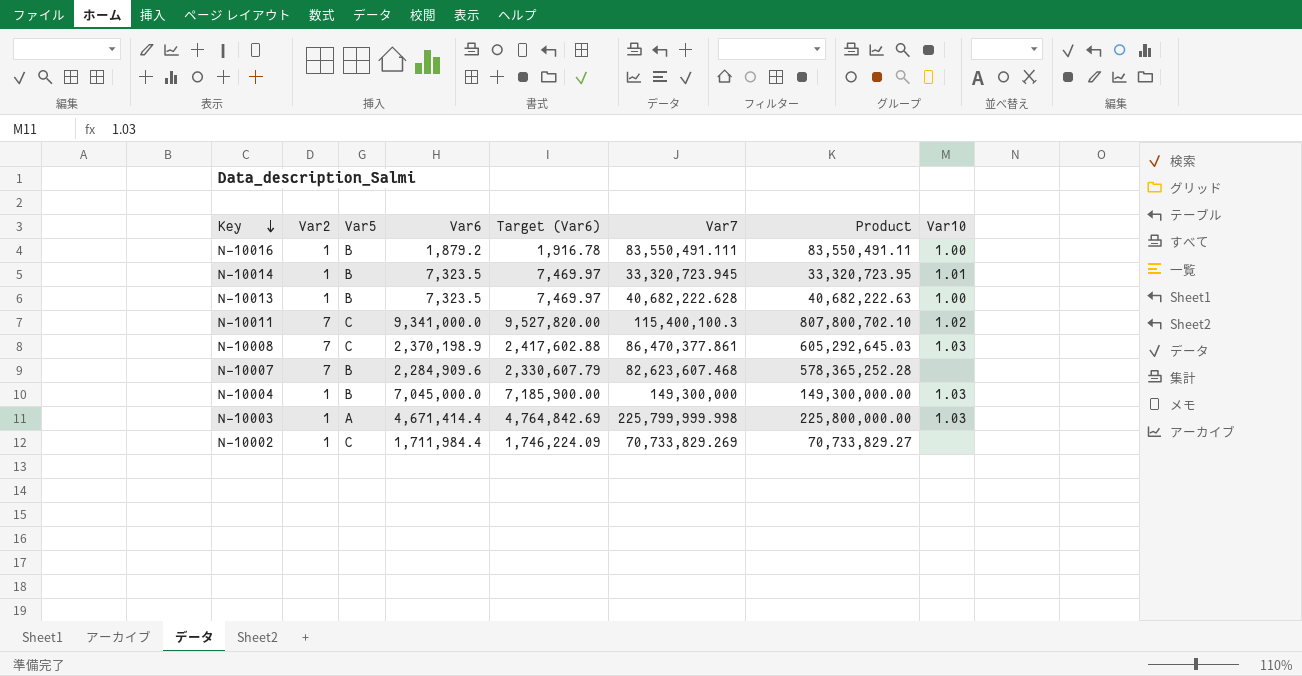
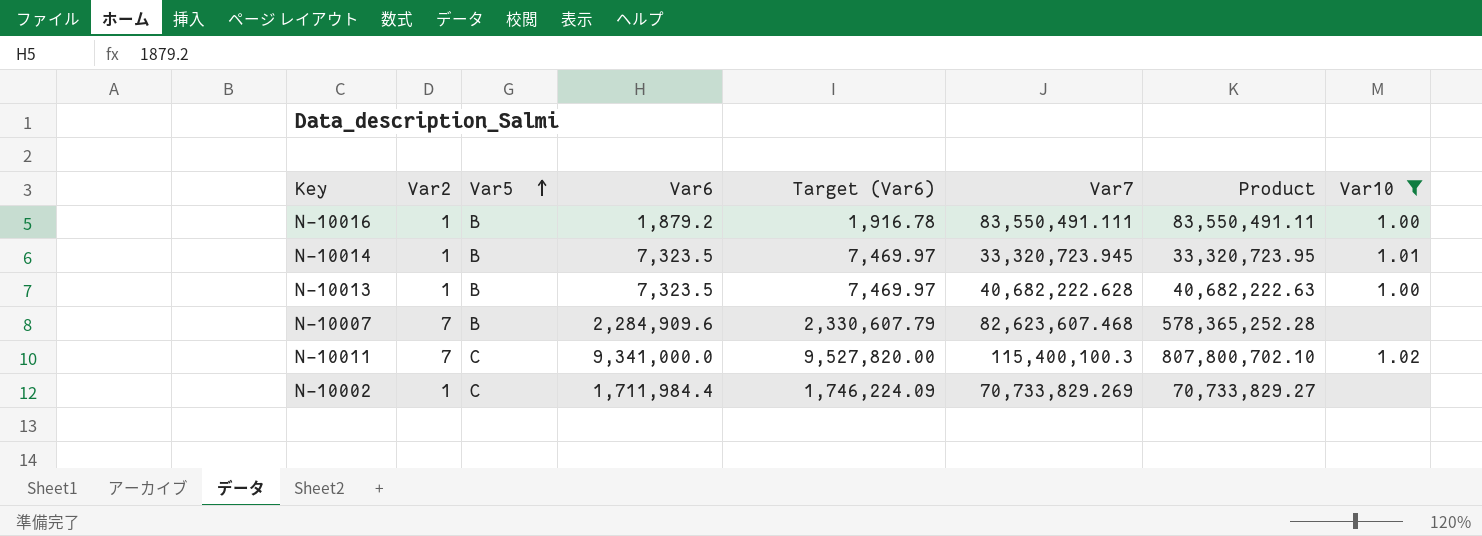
filter: none -> Var10 != 1.03
row order: Key descending -> Var5 ascending

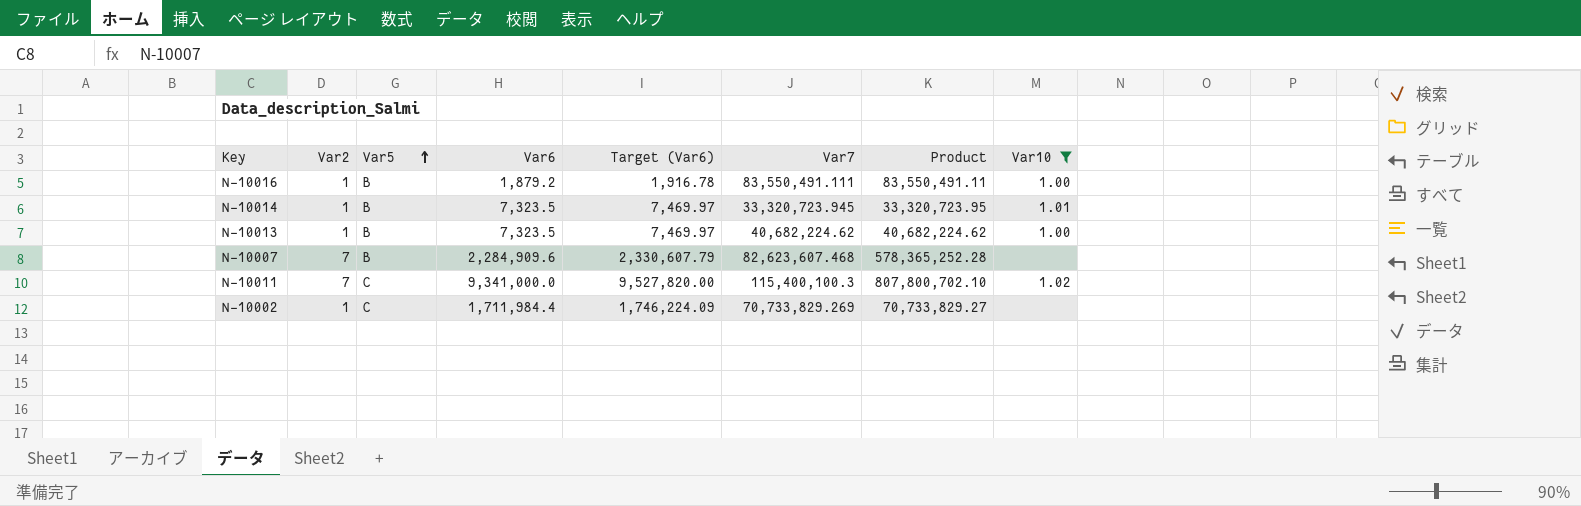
N-10013 | Var7: 40,682,222.628 -> 40,682,224.62
N-10013 | Product: 40,682,222.63 -> 40,682,224.62

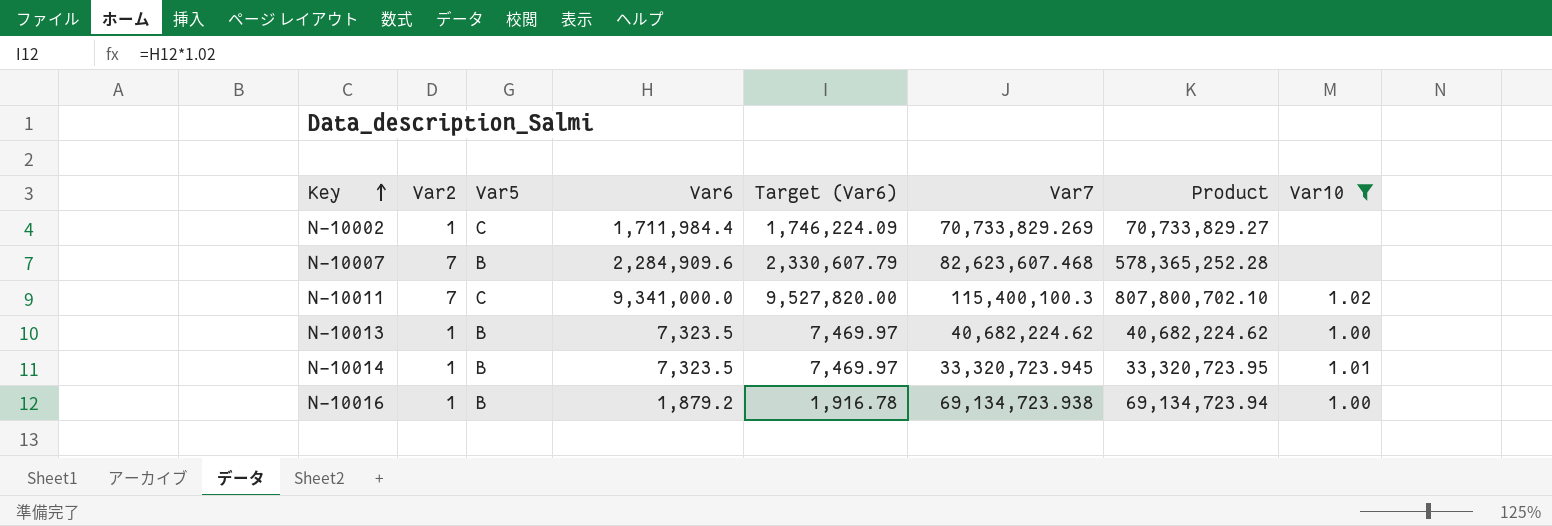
row order: Var5 ascending -> Key ascending
N-10016 | Var7: 83,550,491.111 -> 69,134,723.938
N-10016 | Product: 83,550,491.11 -> 69,134,723.94

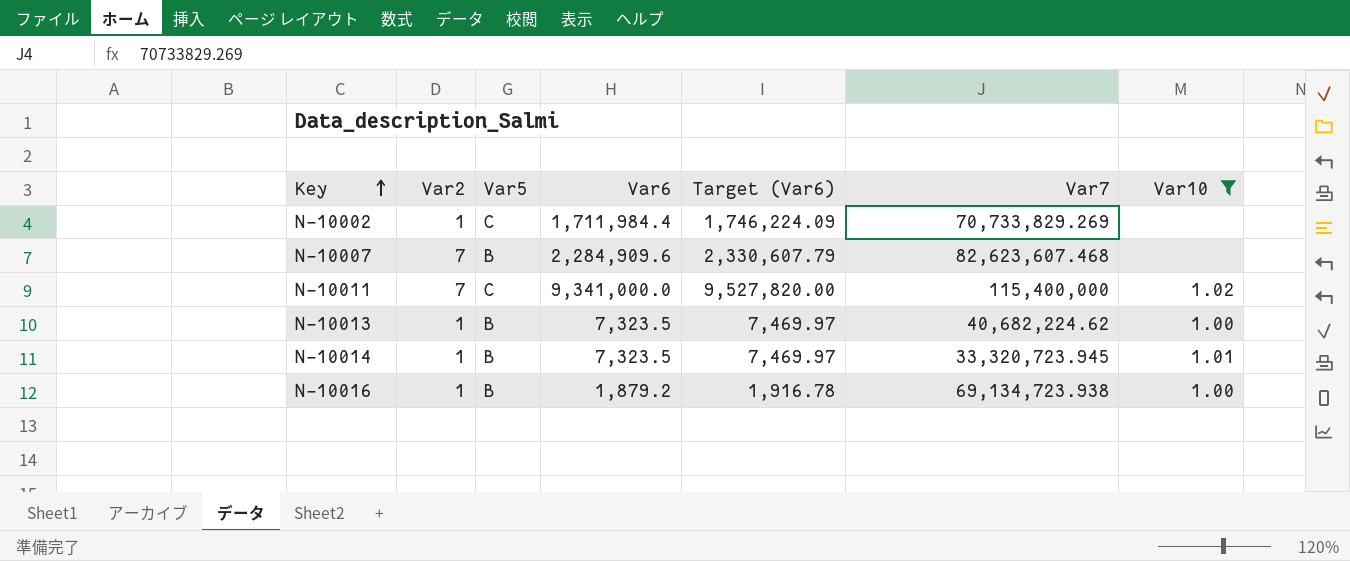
column Product | formula: [Var2] * [Var7] -> none
N-10011 | Var7: 115,400,100.3 -> 115,400,000

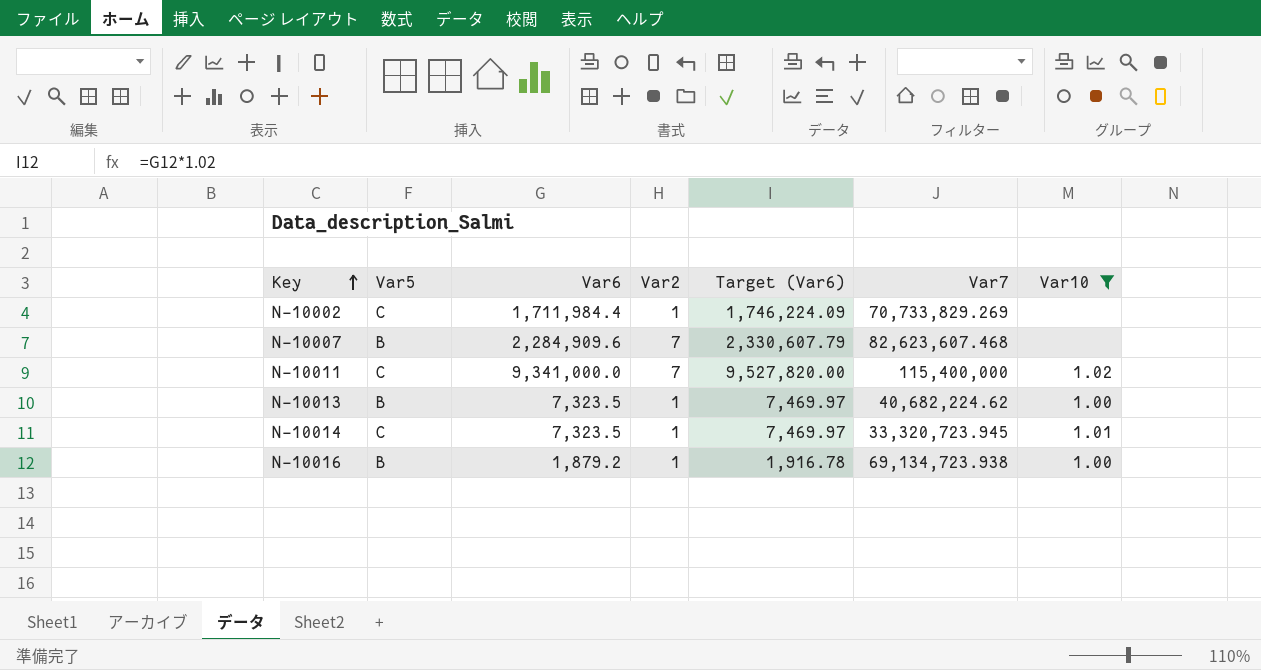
column Var2 | position: 2 -> 4
N-10014 | Var5: B -> C

